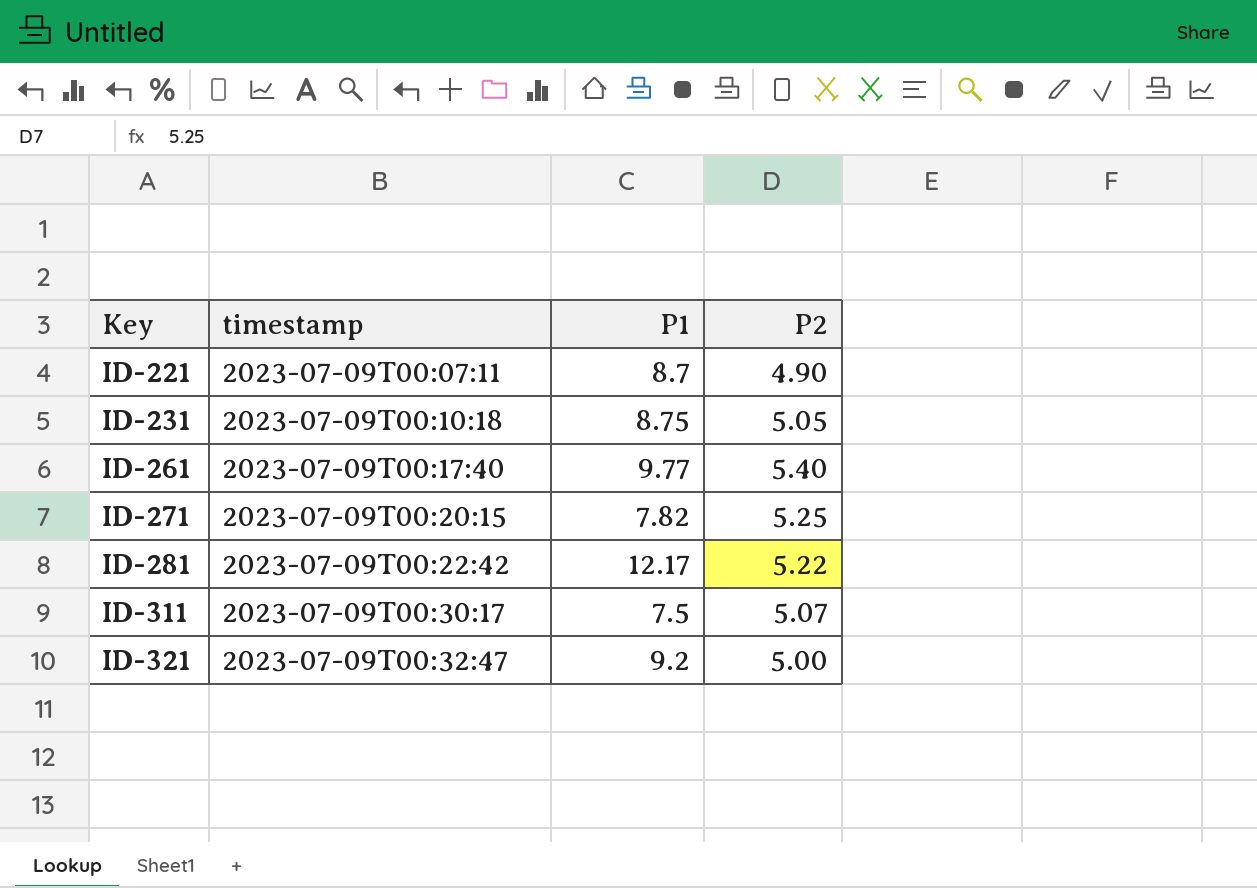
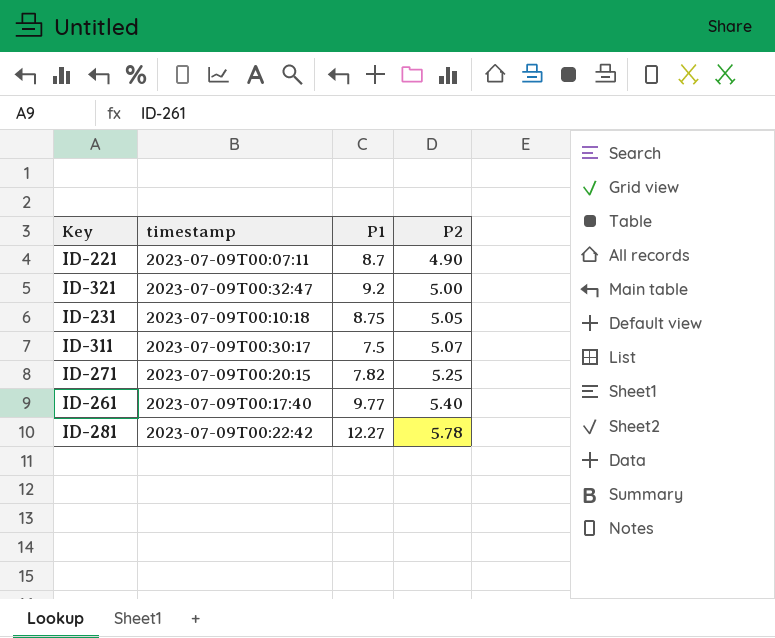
row order: Key ascending -> P2 ascending
ID-281 | P1: 12.17 -> 12.27
ID-281 | P2: 5.22 -> 5.78

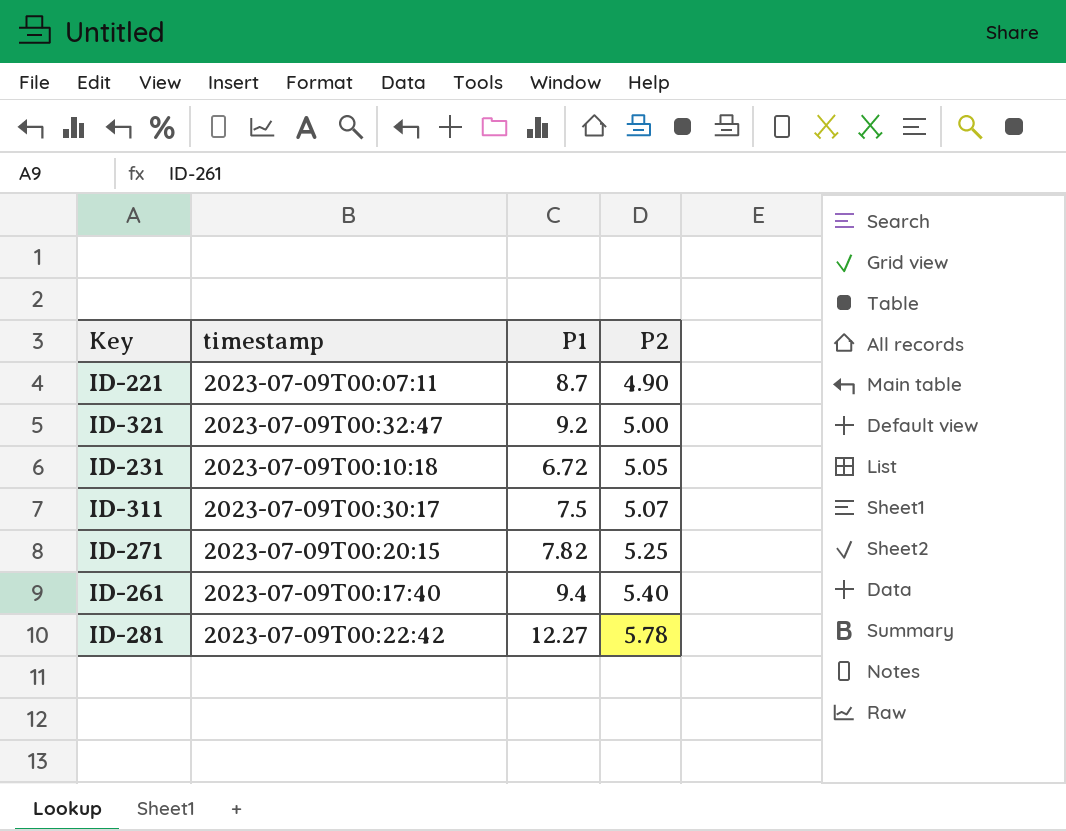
ID-231 | P1: 8.75 -> 6.72
ID-261 | P1: 9.77 -> 9.4

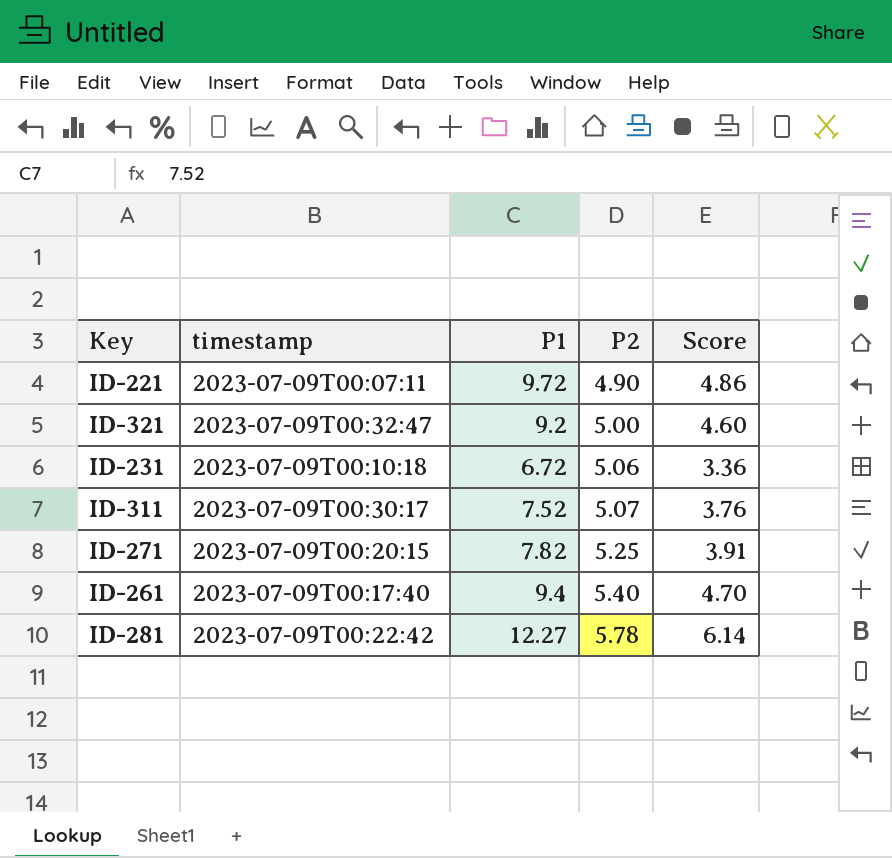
column Score | formula: none -> [P1] * 0.5
ID-221 | P1: 8.7 -> 9.72
ID-231 | P2: 5.05 -> 5.06
ID-311 | P1: 7.5 -> 7.52

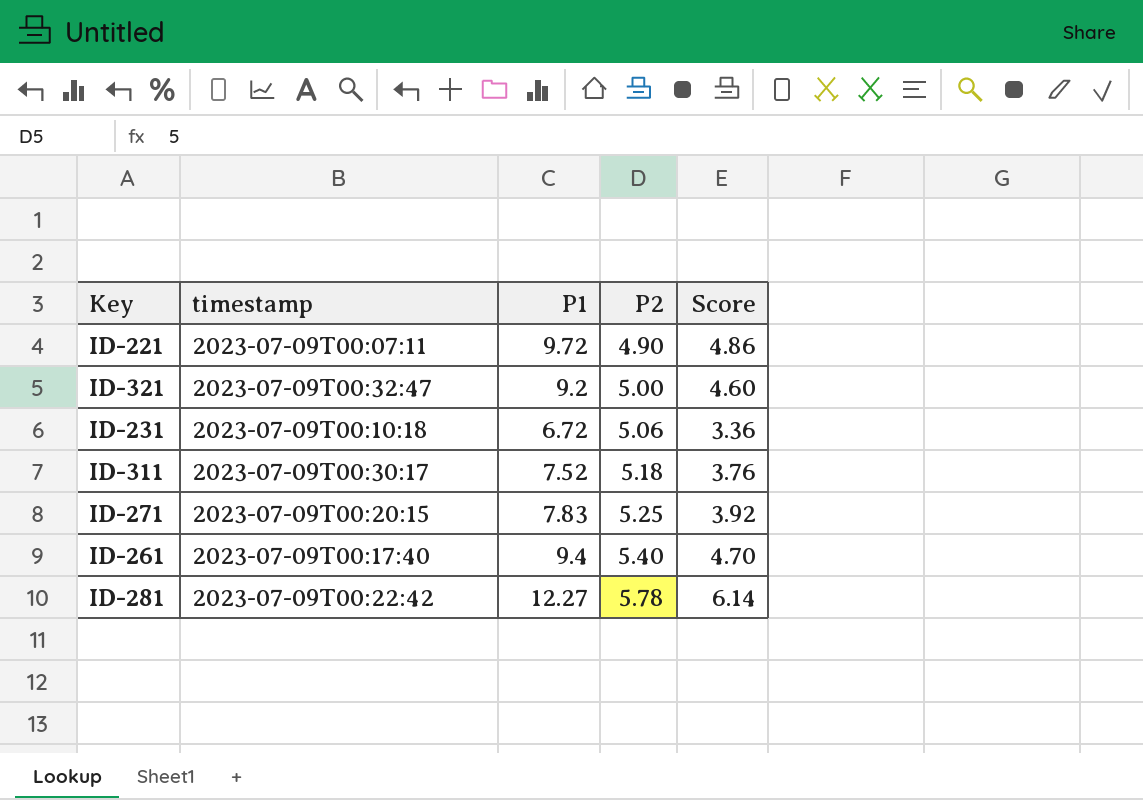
ID-311 | P2: 5.07 -> 5.18
ID-271 | P1: 7.82 -> 7.83
ID-271 | Score: 3.91 -> 3.92

